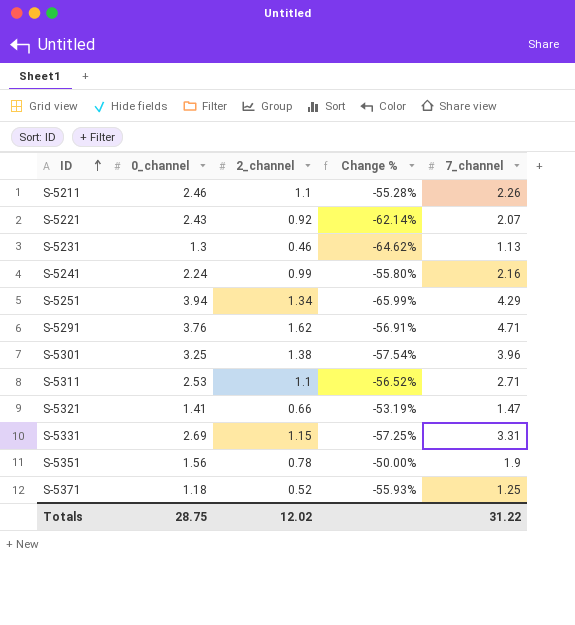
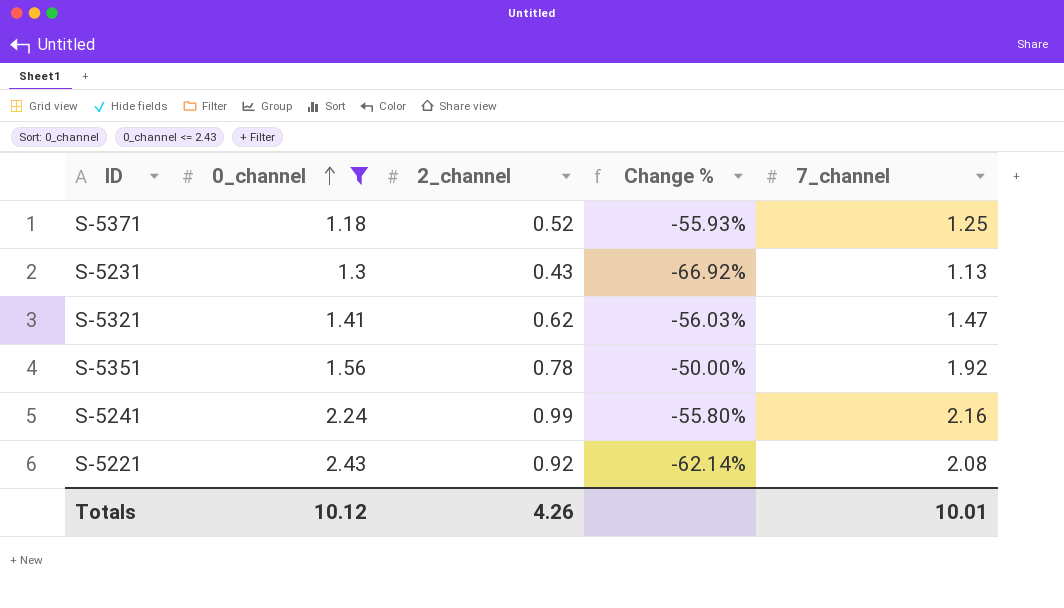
filter: none -> 0_channel <= 2.43
row order: ID ascending -> 0_channel ascending
S-5231 | 2_channel: 0.46 -> 0.43
S-5231 | Change %: -64.62% -> -66.92%
S-5321 | 2_channel: 0.66 -> 0.62
S-5321 | Change %: -53.19% -> -56.03%
S-5351 | 7_channel: 1.9 -> 1.92
S-5221 | 7_channel: 2.07 -> 2.08
Totals | 0_channel: 28.75 -> 10.12
Totals | 2_channel: 12.02 -> 4.26
Totals | 7_channel: 31.22 -> 10.01

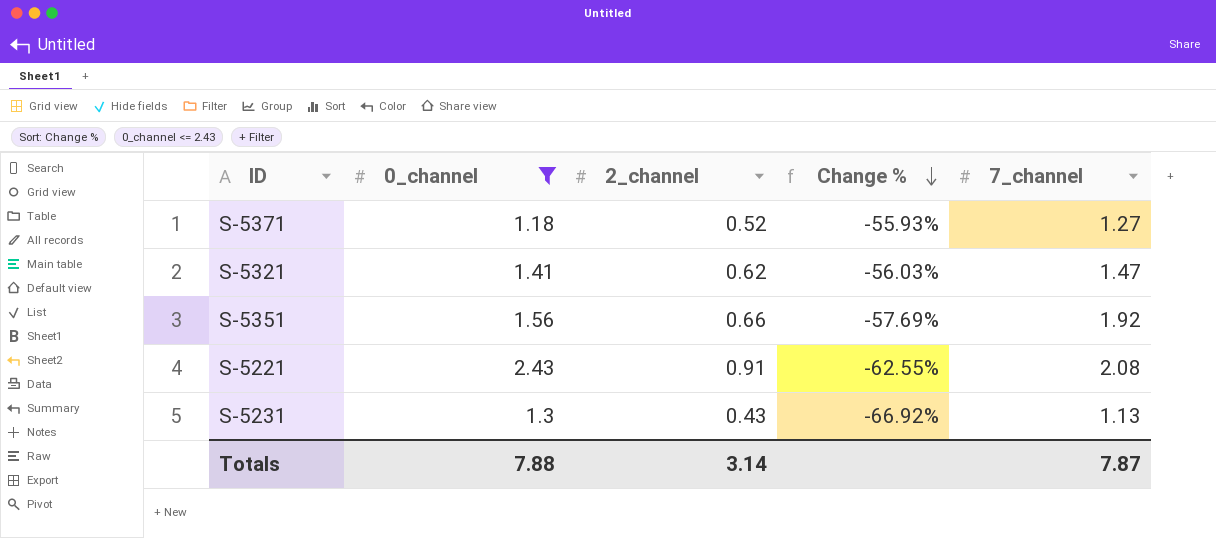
row order: 0_channel ascending -> Change % descending
row S-5241: 2.24 | 0.99 | -55.80% | 2.16 -> none
S-5371 | 7_channel: 1.25 -> 1.27
S-5351 | 2_channel: 0.78 -> 0.66
S-5351 | Change %: -50.00% -> -57.69%
S-5221 | 2_channel: 0.92 -> 0.91
S-5221 | Change %: -62.14% -> -62.55%
Totals | 0_channel: 10.12 -> 7.88
Totals | 2_channel: 4.26 -> 3.14
Totals | 7_channel: 10.01 -> 7.87

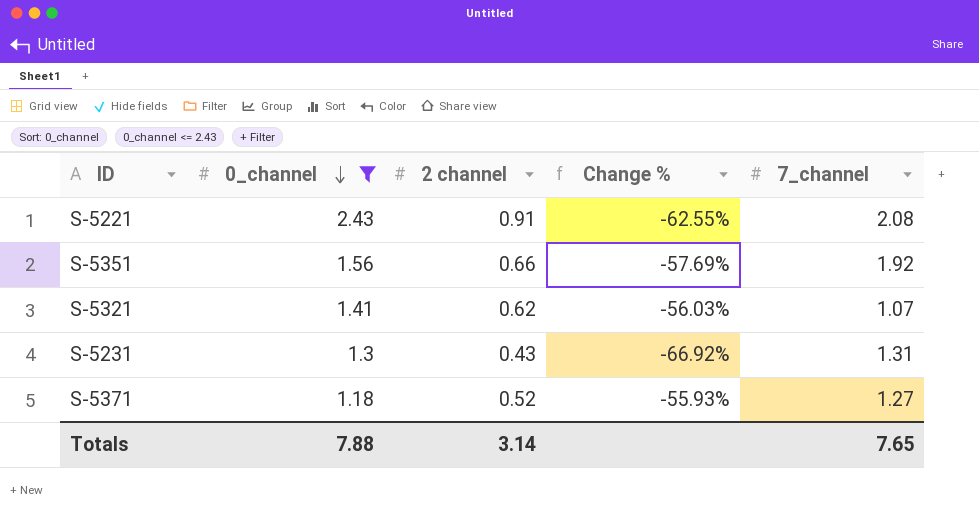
row order: Change % descending -> 0_channel descending
column name: 2_channel -> 2 channel
S-5321 | 7_channel: 1.47 -> 1.07
S-5231 | 7_channel: 1.13 -> 1.31
Totals | 7_channel: 7.87 -> 7.65

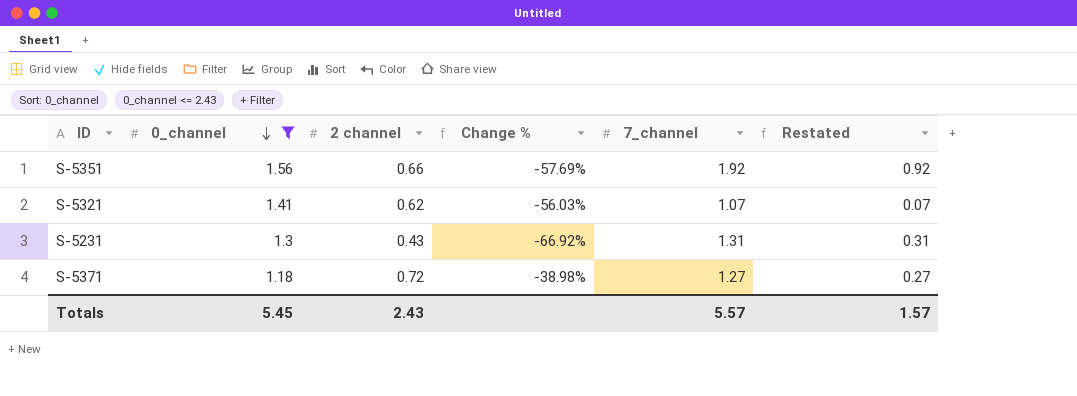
column Restated | formula: none -> [7_channel] - 1
row S-5221: 2.43 | 0.91 | -62.55% | 2.08 -> none
S-5371 | 2 channel: 0.52 -> 0.72
S-5371 | Change %: -55.93% -> -38.98%
Totals | 0_channel: 7.88 -> 5.45
Totals | 2 channel: 3.14 -> 2.43
Totals | 7_channel: 7.65 -> 5.57

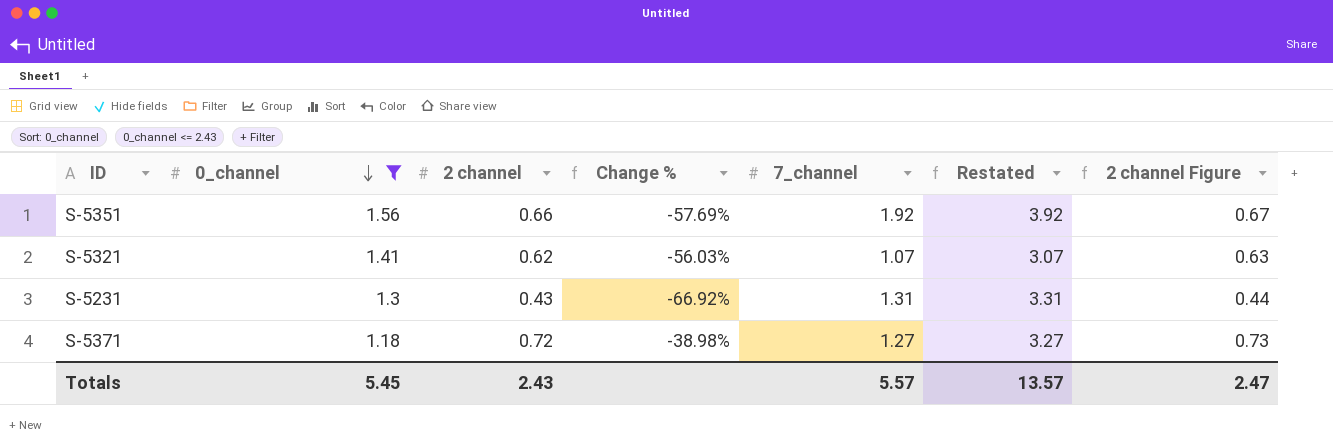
column Restated | formula: [7_channel] - 1 -> [7_channel] + 2
column 2 channel Figure | formula: none -> [2 channel] * 1.02
Totals | Restated: 1.57 -> 13.57

